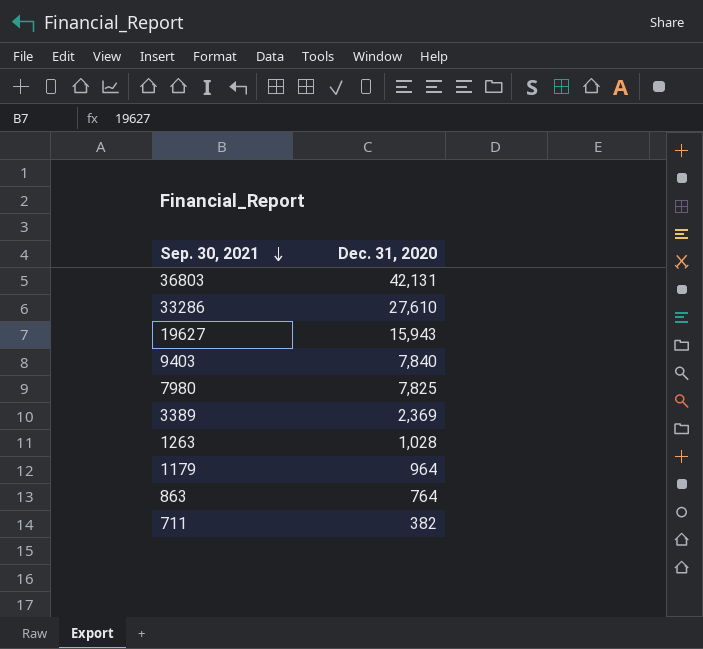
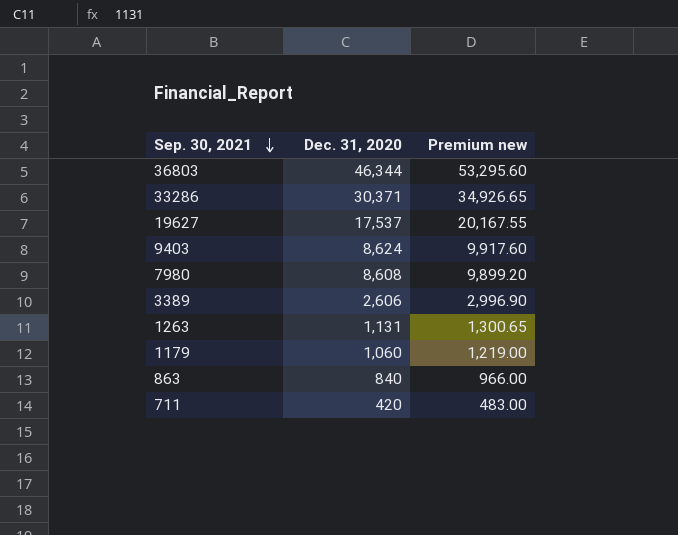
column Premium new | formula: none -> [Dec. 31, 2020] * 1.15
36803 | Dec. 31, 2020: 42,131 -> 46,344
33286 | Dec. 31, 2020: 27,610 -> 30,371
19627 | Dec. 31, 2020: 15,943 -> 17,537
9403 | Dec. 31, 2020: 7,840 -> 8,624
7980 | Dec. 31, 2020: 7,825 -> 8,608
3389 | Dec. 31, 2020: 2,369 -> 2,606
1263 | Dec. 31, 2020: 1,028 -> 1,131
1179 | Dec. 31, 2020: 964 -> 1,060
863 | Dec. 31, 2020: 764 -> 840
711 | Dec. 31, 2020: 382 -> 420

